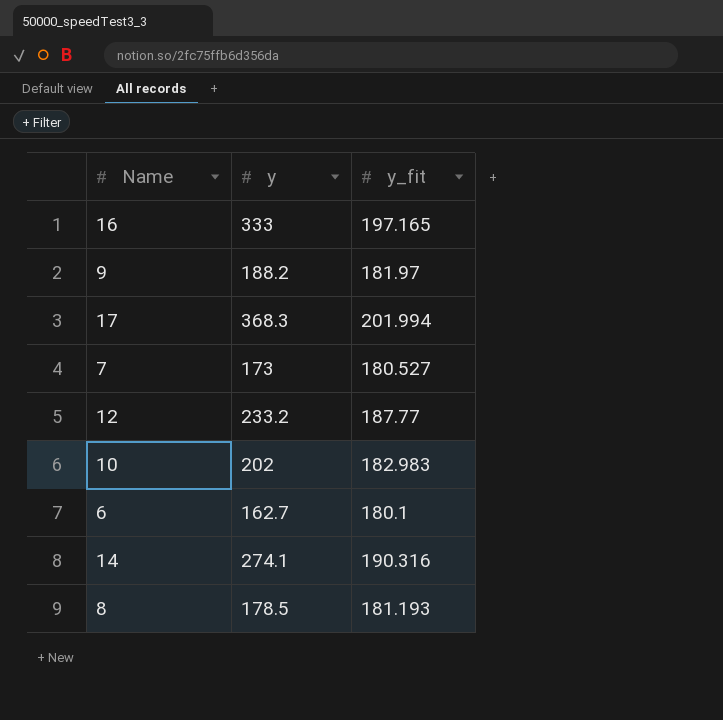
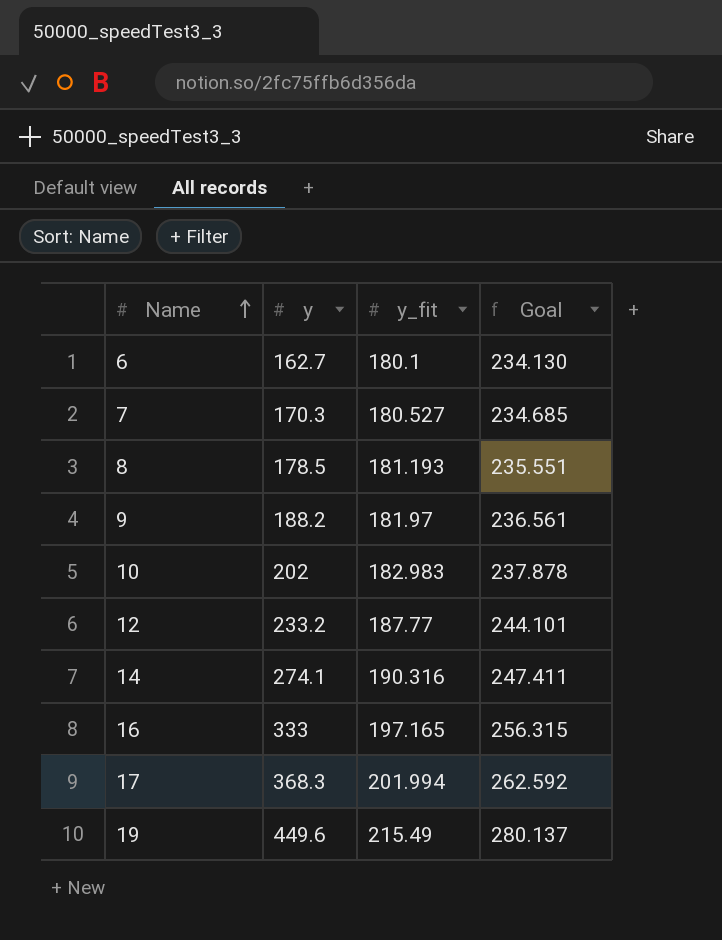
row order: none -> Name ascending
column Goal | formula: none -> [y_fit] * 1.3
7 | y: 173 -> 170.3
row 19: none -> 449.6 | 215.49 | 280.137

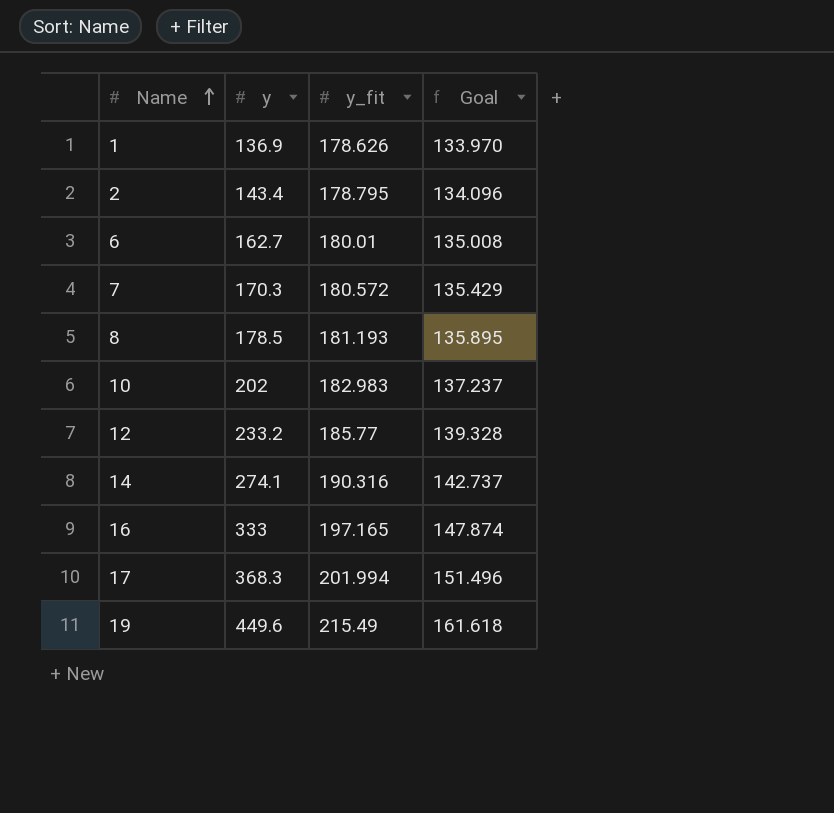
column Goal | formula: [y_fit] * 1.3 -> [y_fit] * 0.75
row 9: 188.2 | 181.97 | 236.561 -> none
row 1: none -> 136.9 | 178.626 | 133.970
row 2: none -> 143.4 | 178.795 | 134.096
6 | y_fit: 180.1 -> 180.01
7 | y_fit: 180.527 -> 180.572
12 | y_fit: 187.77 -> 185.77

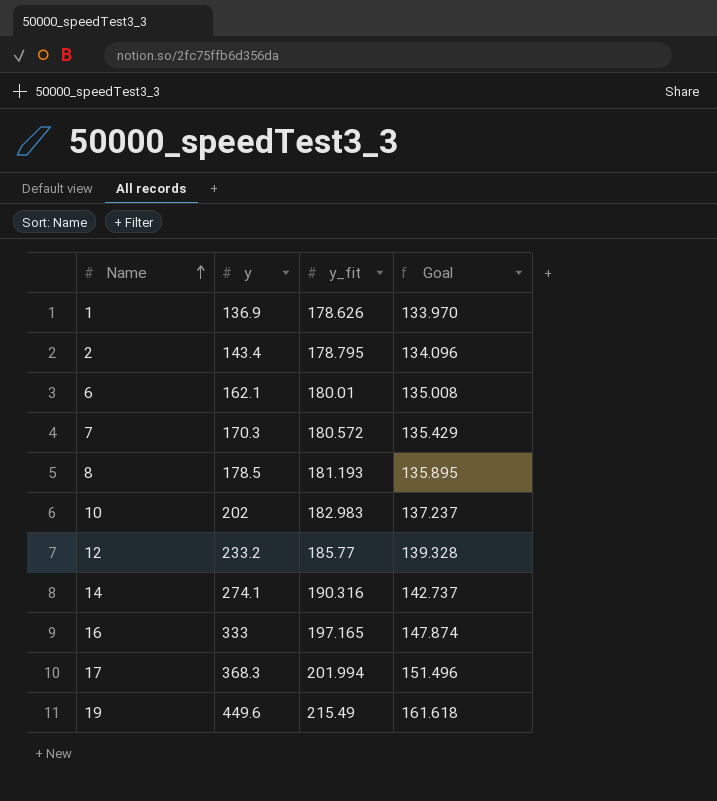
6 | y: 162.7 -> 162.1

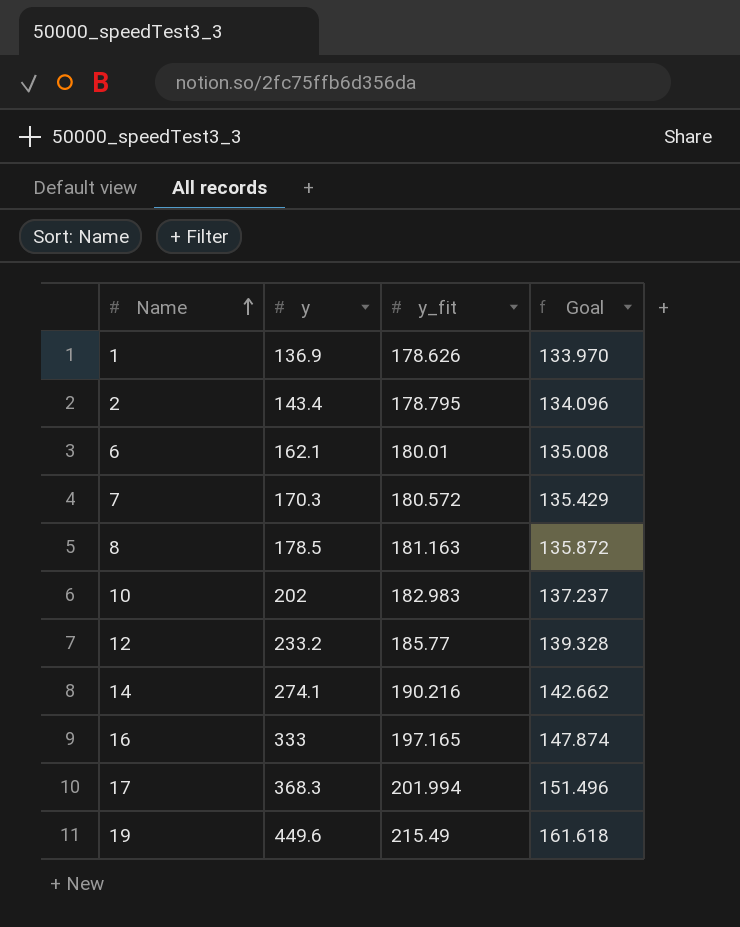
8 | y_fit: 181.193 -> 181.163
8 | Goal: 135.895 -> 135.872
14 | y_fit: 190.316 -> 190.216
14 | Goal: 142.737 -> 142.662

